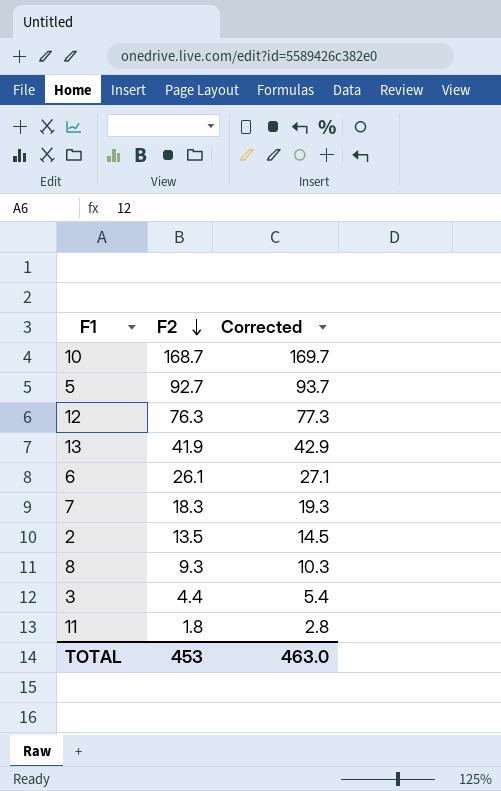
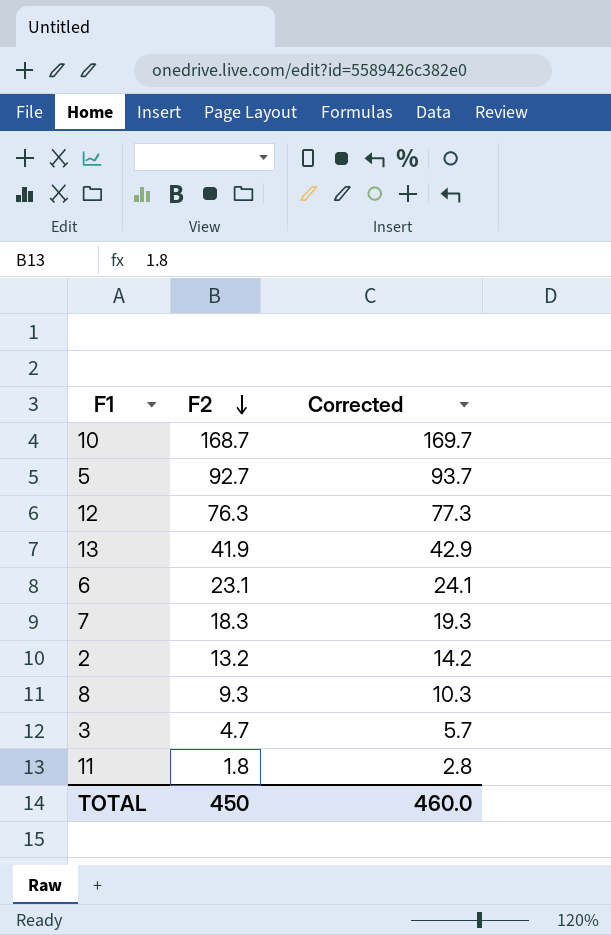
6 | F2: 26.1 -> 23.1
6 | Corrected: 27.1 -> 24.1
2 | F2: 13.5 -> 13.2
2 | Corrected: 14.5 -> 14.2
3 | F2: 4.4 -> 4.7
3 | Corrected: 5.4 -> 5.7
TOTAL | F2: 453 -> 450
TOTAL | Corrected: 463.0 -> 460.0

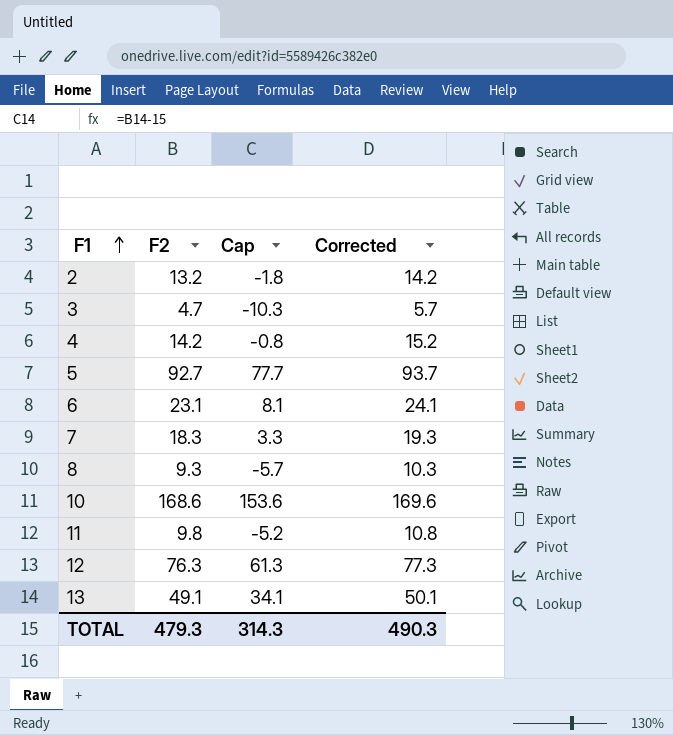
row order: F2 descending -> F1 ascending
column Cap | formula: none -> [F2] - 15
row 4: none -> 14.2 | -0.8 | 15.2
10 | F2: 168.7 -> 168.6
10 | Corrected: 169.7 -> 169.6
11 | F2: 1.8 -> 9.8
11 | Corrected: 2.8 -> 10.8
13 | F2: 41.9 -> 49.1
13 | Corrected: 42.9 -> 50.1
TOTAL | F2: 450 -> 479.3
TOTAL | Corrected: 460.0 -> 490.3

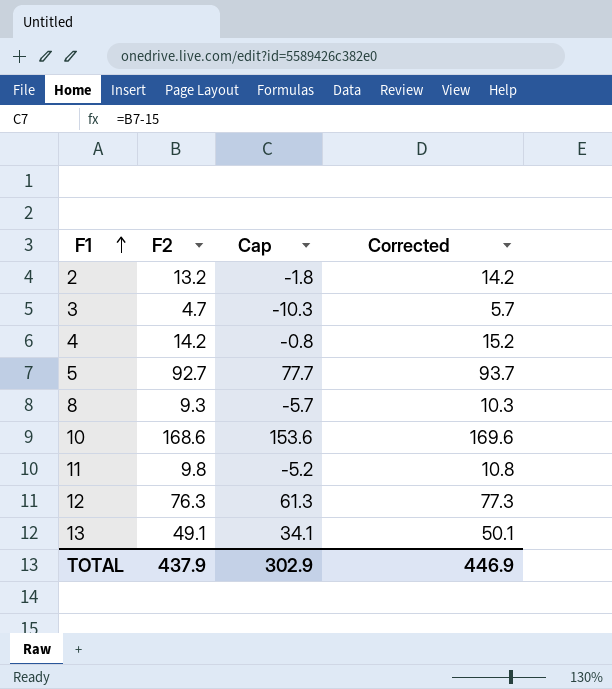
row 6: 23.1 | 8.1 | 24.1 -> none
row 7: 18.3 | 3.3 | 19.3 -> none
TOTAL | F2: 479.3 -> 437.9
TOTAL | Cap: 314.3 -> 302.9
TOTAL | Corrected: 490.3 -> 446.9

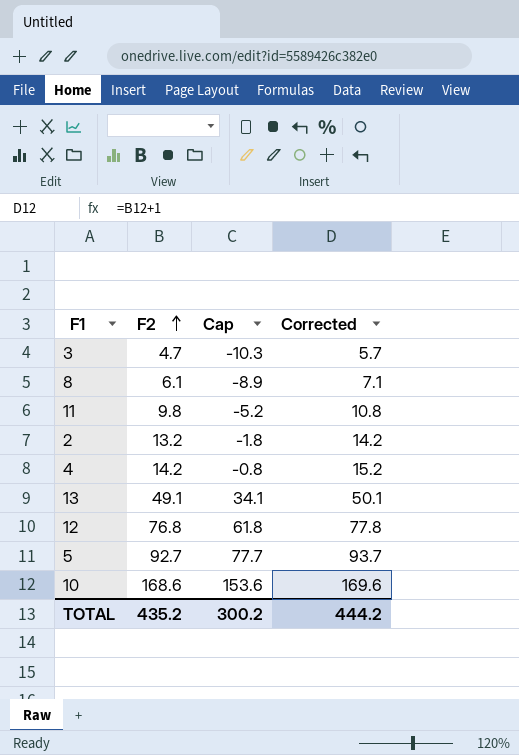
row order: F1 ascending -> F2 ascending
8 | F2: 9.3 -> 6.1
8 | Cap: -5.7 -> -8.9
8 | Corrected: 10.3 -> 7.1
12 | F2: 76.3 -> 76.8
12 | Cap: 61.3 -> 61.8
12 | Corrected: 77.3 -> 77.8
TOTAL | F2: 437.9 -> 435.2
TOTAL | Cap: 302.9 -> 300.2
TOTAL | Corrected: 446.9 -> 444.2

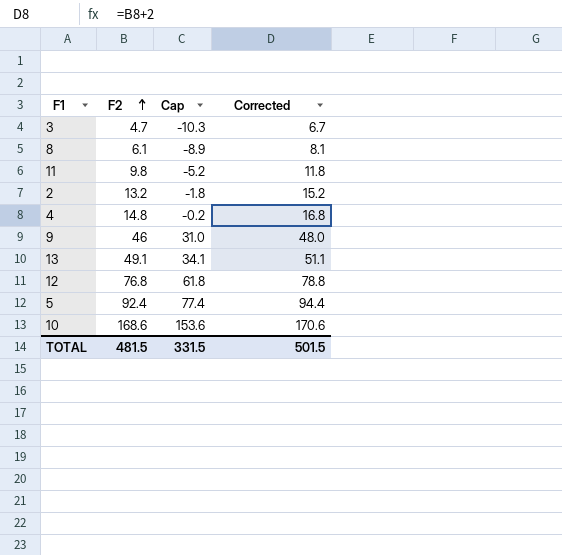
column Corrected | formula: [F2] + 1 -> [F2] + 2
4 | F2: 14.2 -> 14.8
4 | Cap: -0.8 -> -0.2
row 9: none -> 46 | 31.0 | 48.0
5 | F2: 92.7 -> 92.4
5 | Cap: 77.7 -> 77.4
TOTAL | F2: 435.2 -> 481.5
TOTAL | Cap: 300.2 -> 331.5
TOTAL | Corrected: 444.2 -> 501.5

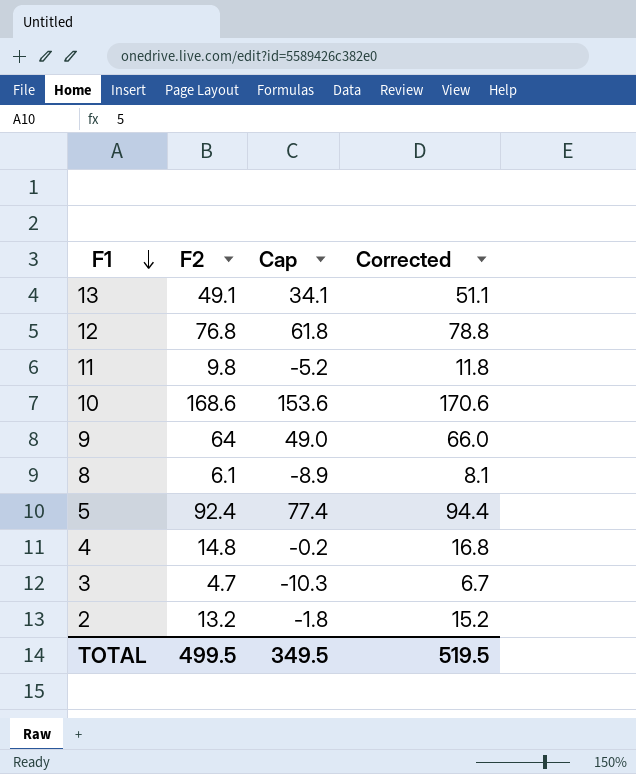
row order: F2 ascending -> F1 descending
9 | F2: 46 -> 64
9 | Cap: 31.0 -> 49.0
9 | Corrected: 48.0 -> 66.0
TOTAL | F2: 481.5 -> 499.5
TOTAL | Cap: 331.5 -> 349.5
TOTAL | Corrected: 501.5 -> 519.5

